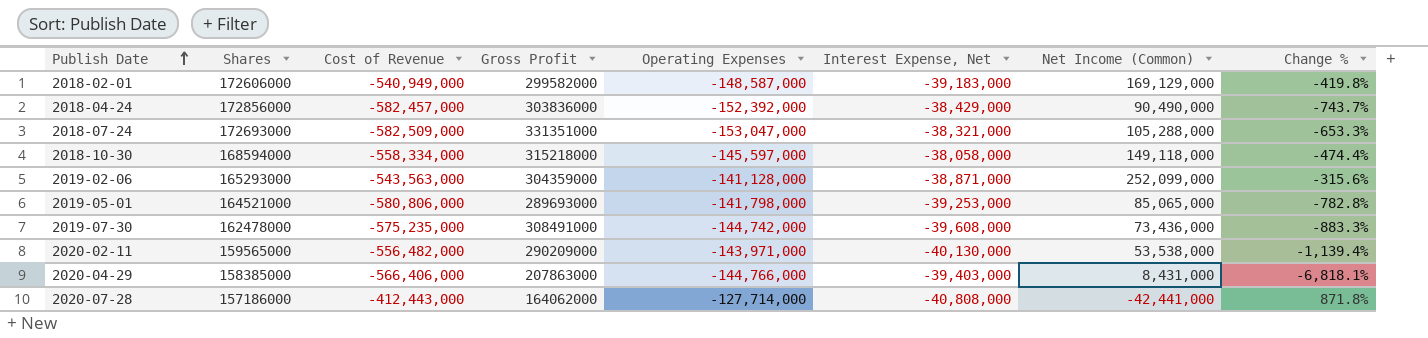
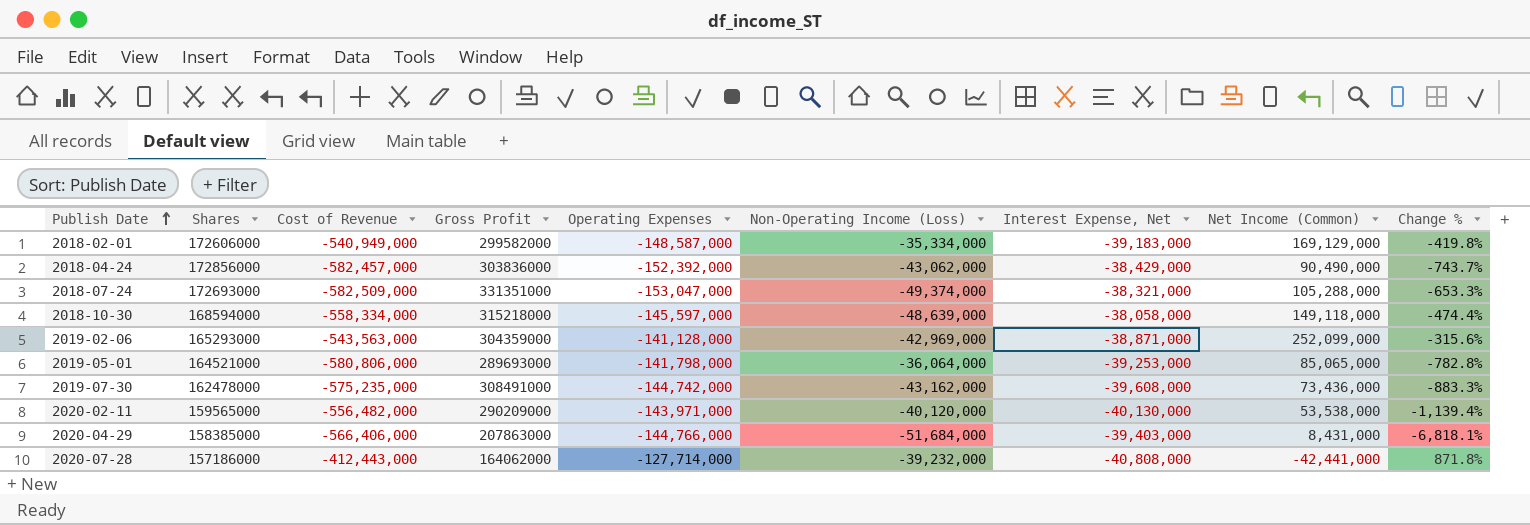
column Non-Operating Income (Loss) | position: none -> 6

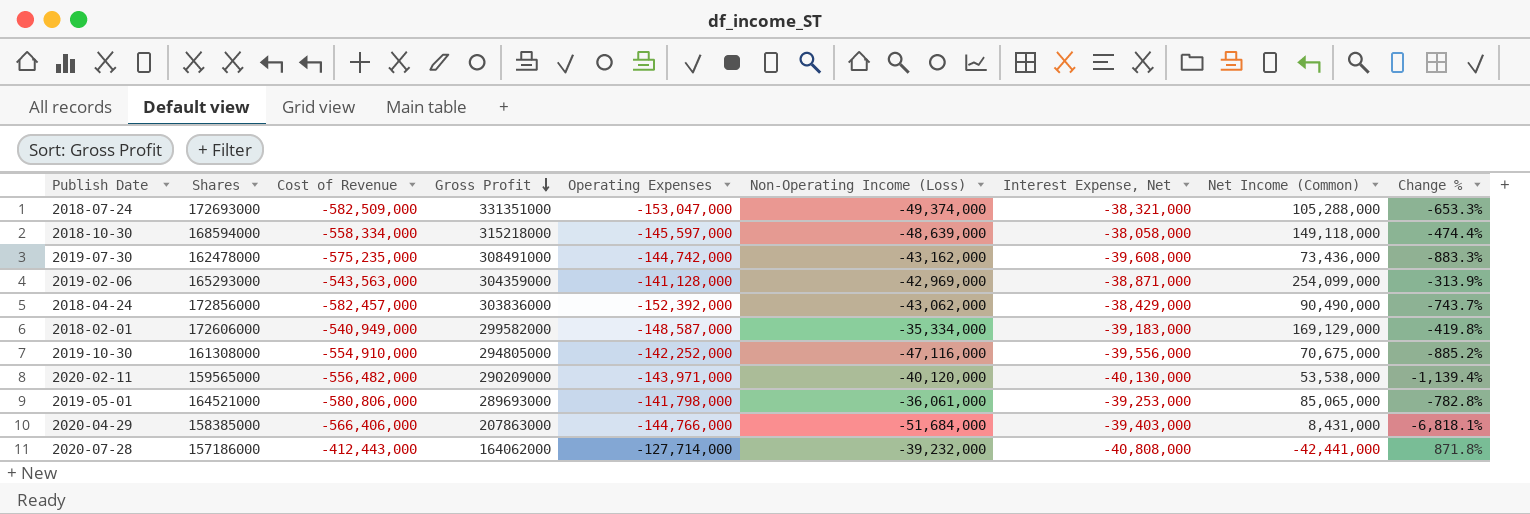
row order: Publish Date ascending -> Gross Profit descending
2019-02-06 | Net Income (Common): 252,099,000 -> 254,099,000
2019-02-06 | Change %: -315.6% -> -313.9%
row 2019-10-30: none -> 161308000 | -554,910,000 | 294805000 | -142,252,000 | -47,116,000 | -39,556,000 | 70,675,000 | -885.2%
2019-05-01 | Non-Operating Income (Loss): -36,064,000 -> -36,061,000

